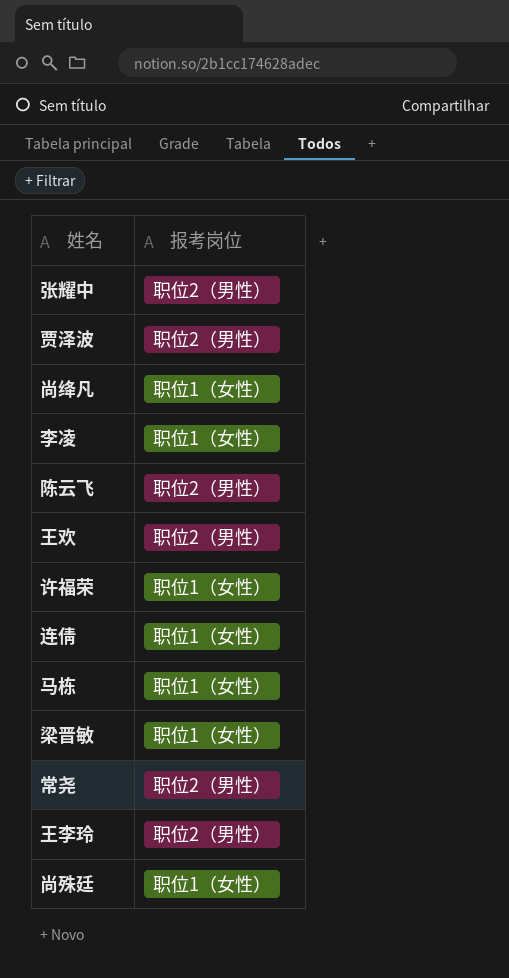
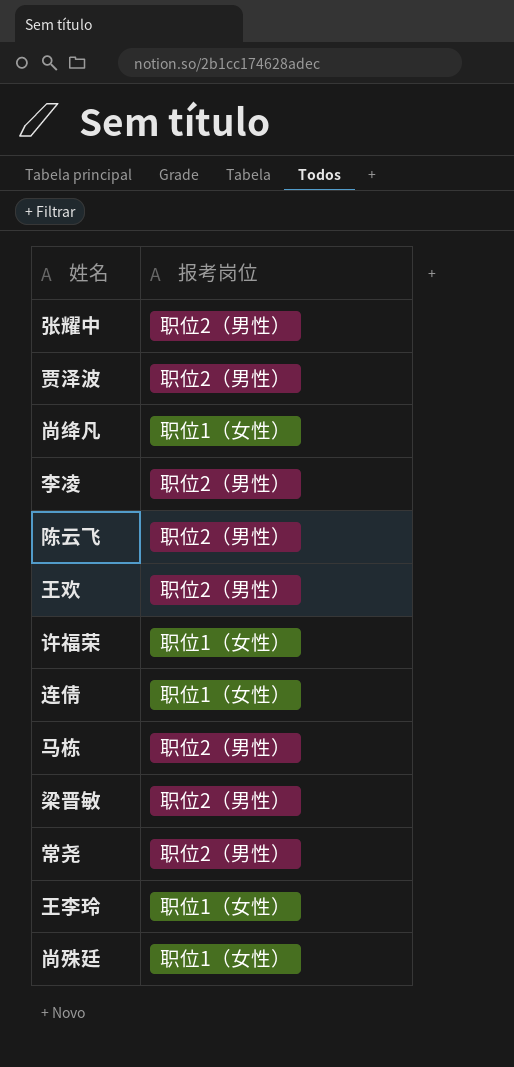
李凌 | 报考岗位: 职位1（女性） -> 职位2（男性）
马栋 | 报考岗位: 职位1（女性） -> 职位2（男性）
梁晋敏 | 报考岗位: 职位1（女性） -> 职位2（男性）
王李玲 | 报考岗位: 职位2（男性） -> 职位1（女性）

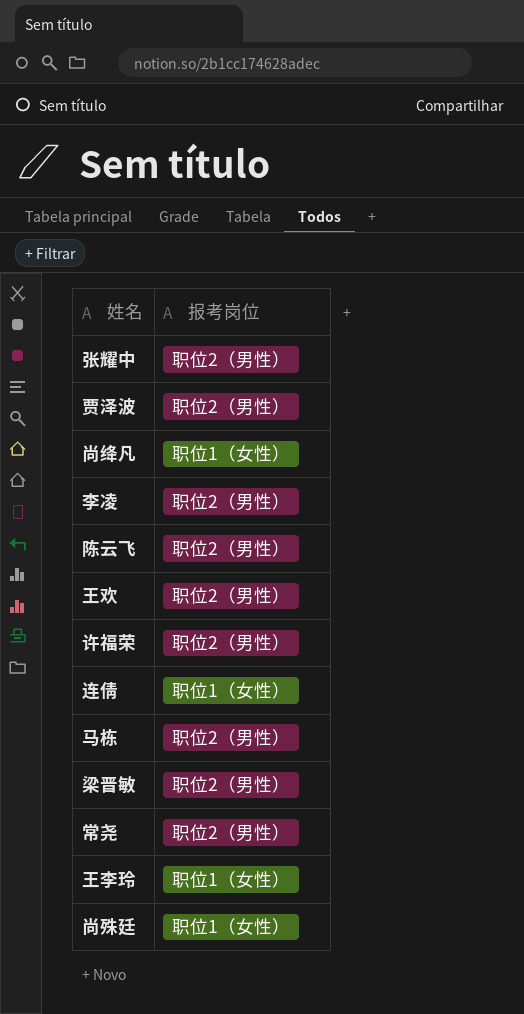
许福荣 | 报考岗位: 职位1（女性） -> 职位2（男性）

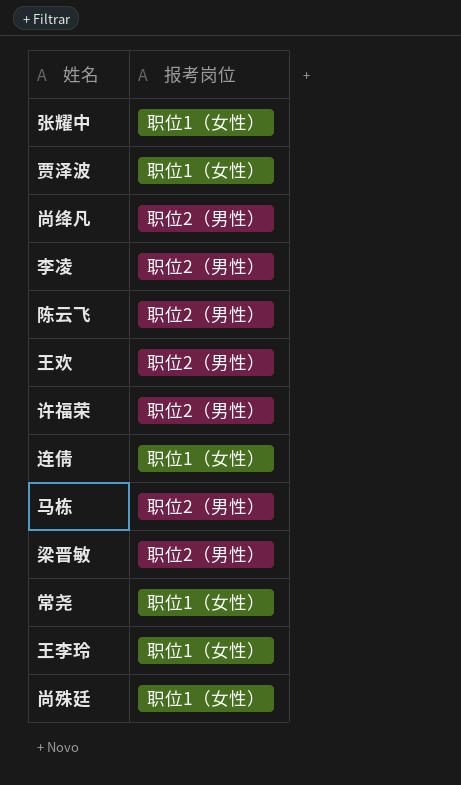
张耀中 | 报考岗位: 职位2（男性） -> 职位1（女性）
贾泽波 | 报考岗位: 职位2（男性） -> 职位1（女性）
尚绛凡 | 报考岗位: 职位1（女性） -> 职位2（男性）
常尧 | 报考岗位: 职位2（男性） -> 职位1（女性）

